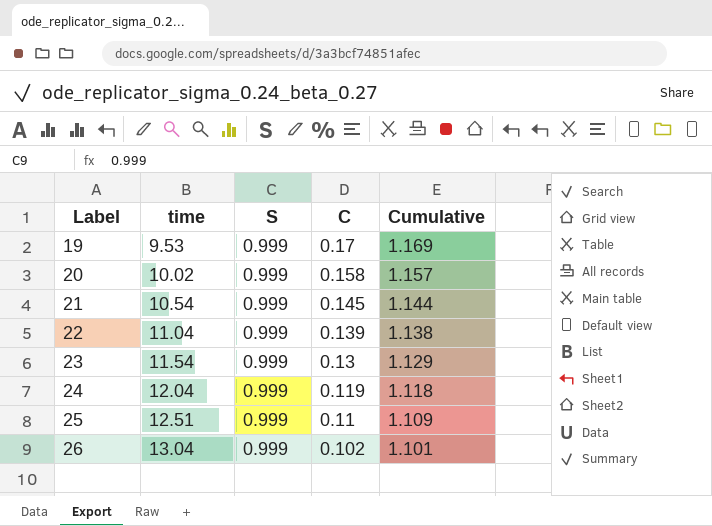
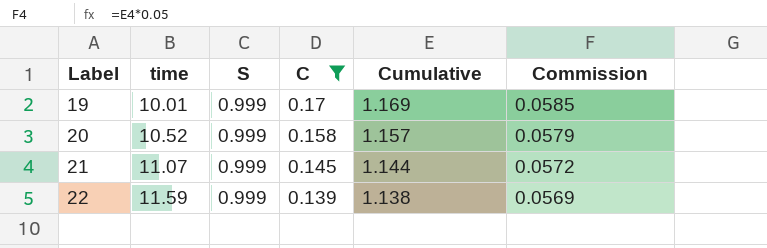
filter: none -> C >= 0.139
column Commission | formula: none -> [Cumulative] * 0.05
19 | time: 9.53 -> 10.01
20 | time: 10.02 -> 10.52
21 | time: 10.54 -> 11.07
22 | time: 11.04 -> 11.59

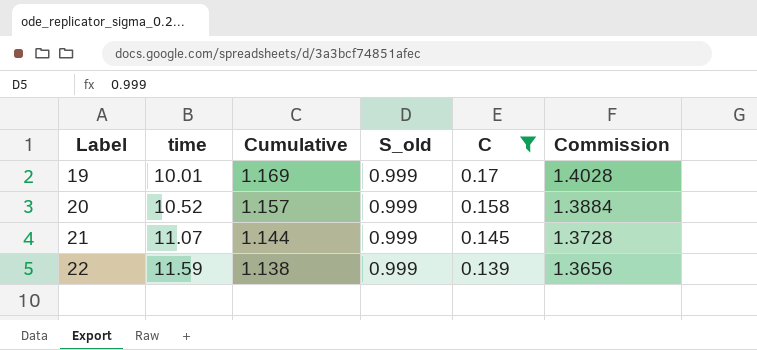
column Cumulative | position: 5 -> 3
column name: S -> S_old
column Commission | formula: [Cumulative] * 0.05 -> [Cumulative] * 1.2

